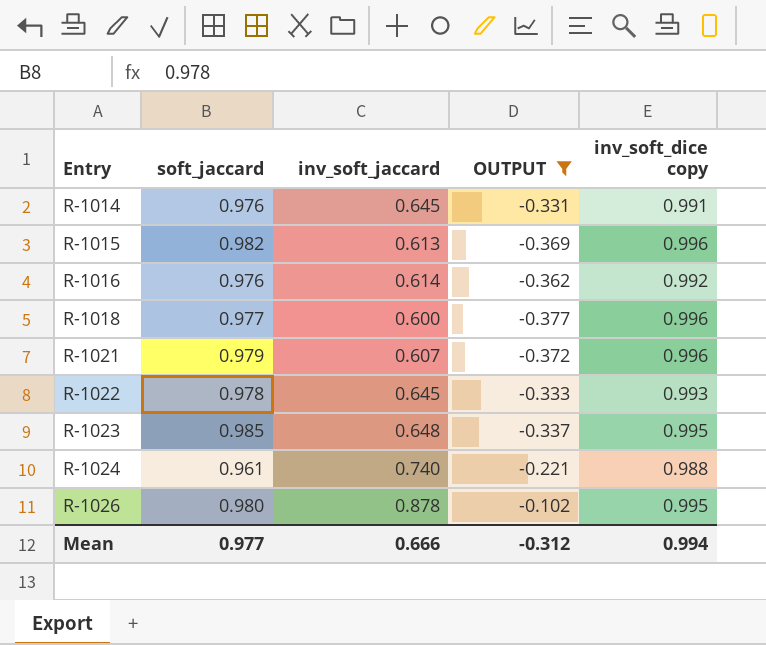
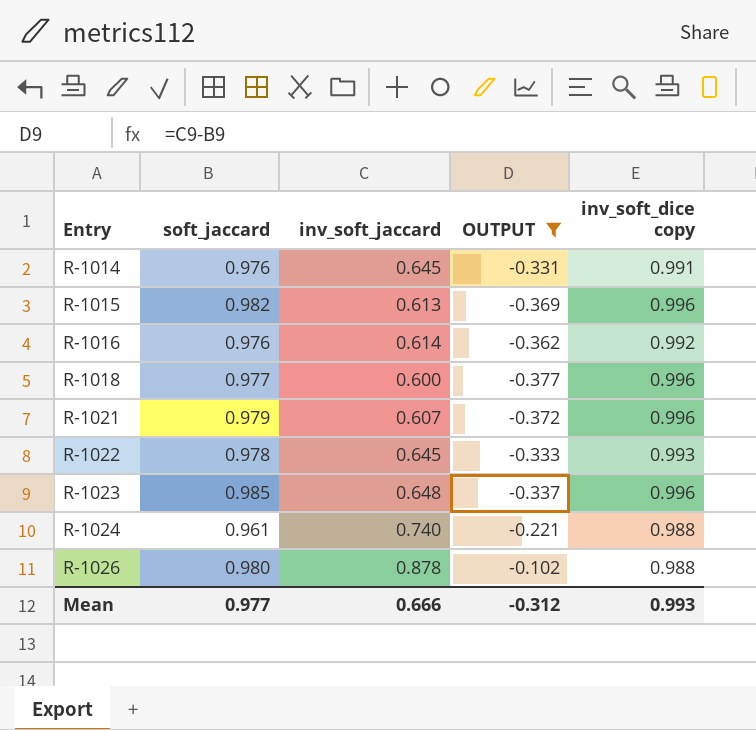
R-1023 | inv_soft_dice copy: 0.995 -> 0.996
R-1026 | inv_soft_dice copy: 0.995 -> 0.988
Mean | inv_soft_dice copy: 0.994 -> 0.993

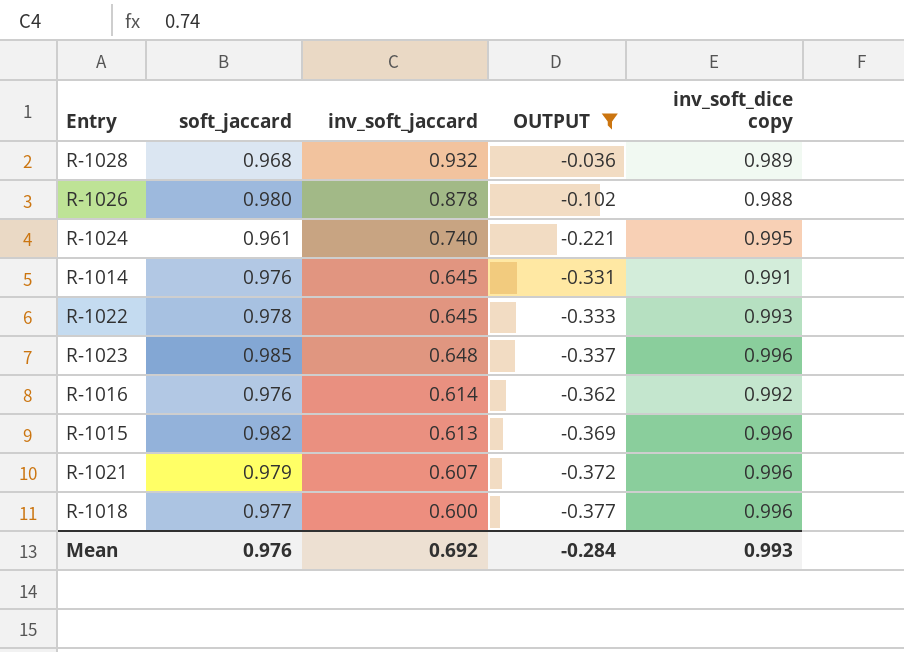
row order: Entry ascending -> OUTPUT descending
row R-1028: none -> 0.968 | 0.932 | -0.036 | 0.989
R-1024 | inv_soft_dice copy: 0.988 -> 0.995
Mean | soft_jaccard: 0.977 -> 0.976
Mean | inv_soft_jaccard: 0.666 -> 0.692
Mean | OUTPUT: -0.312 -> -0.284

